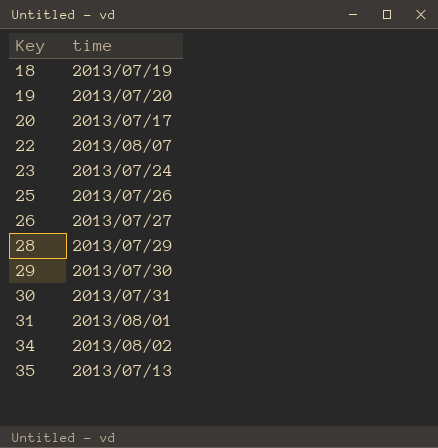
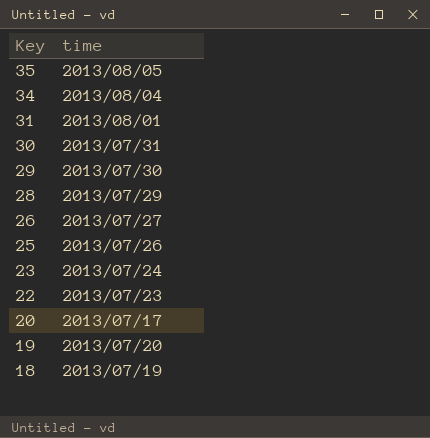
row order: Key ascending -> Key descending
35 | time: 2013/07/13 -> 2013/08/05
34 | time: 2013/08/02 -> 2013/08/04
22 | time: 2013/08/07 -> 2013/07/23

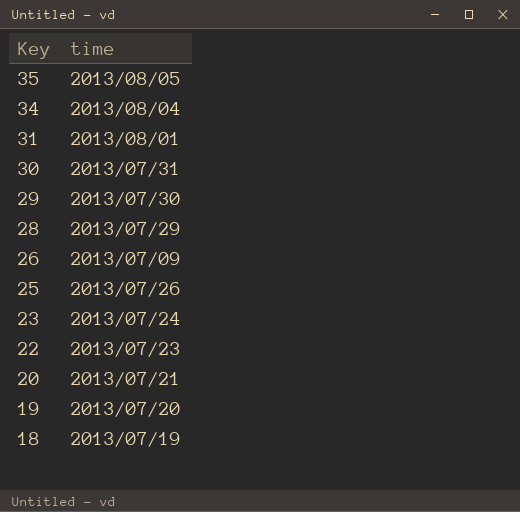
26 | time: 2013/07/27 -> 2013/07/09
20 | time: 2013/07/17 -> 2013/07/21

